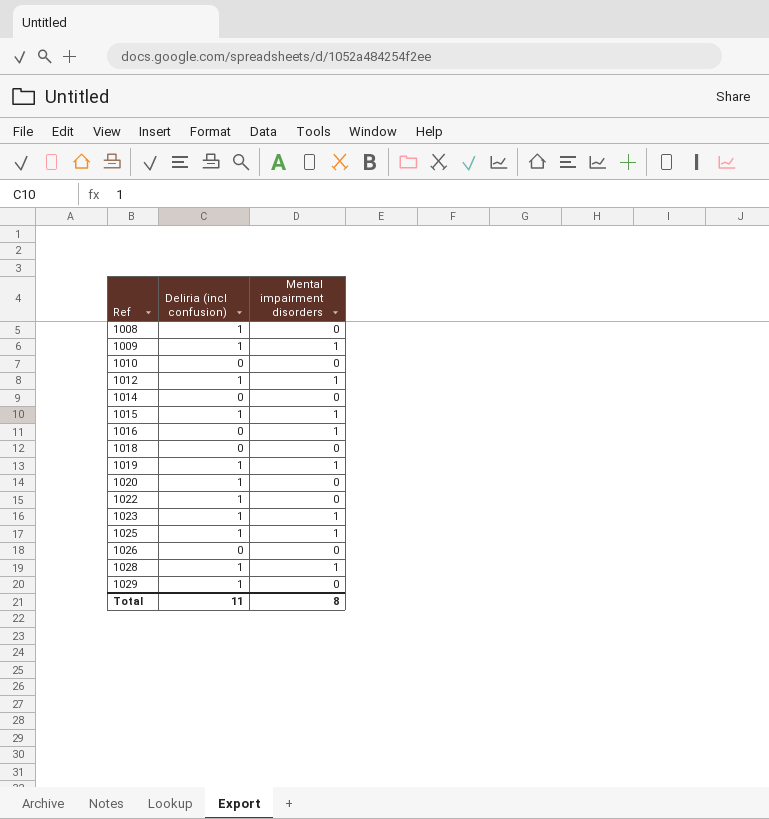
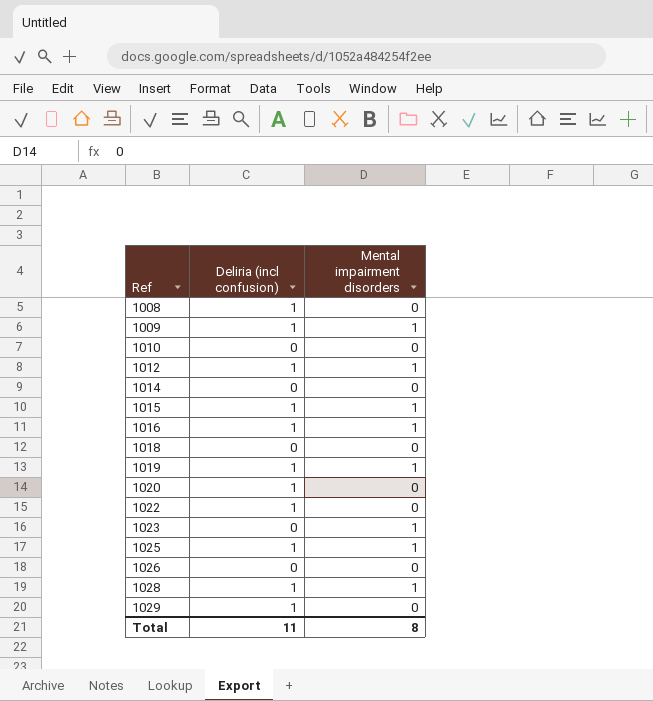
1016 | Deliria (incl confusion): 0 -> 1
1023 | Deliria (incl confusion): 1 -> 0

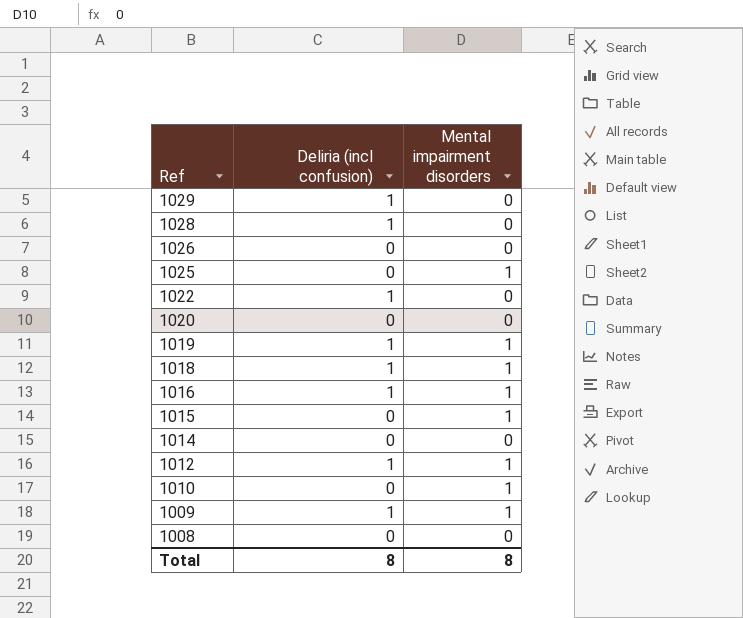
row order: Ref ascending -> Ref descending
row 1023: 0 | 1 -> none
1028 | Mental impairment disorders: 1 -> 0
1025 | Deliria (incl confusion): 1 -> 0
1020 | Deliria (incl confusion): 1 -> 0
1018 | Deliria (incl confusion): 0 -> 1
1018 | Mental impairment disorders: 0 -> 1
1015 | Deliria (incl confusion): 1 -> 0
1010 | Mental impairment disorders: 0 -> 1
1008 | Deliria (incl confusion): 1 -> 0
Total | Deliria (incl confusion): 11 -> 8

